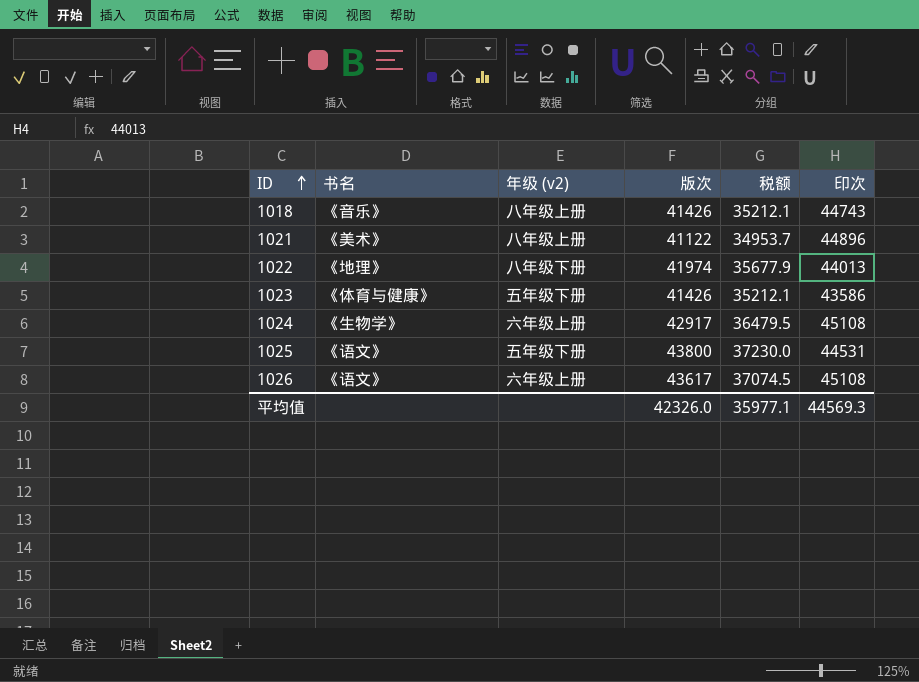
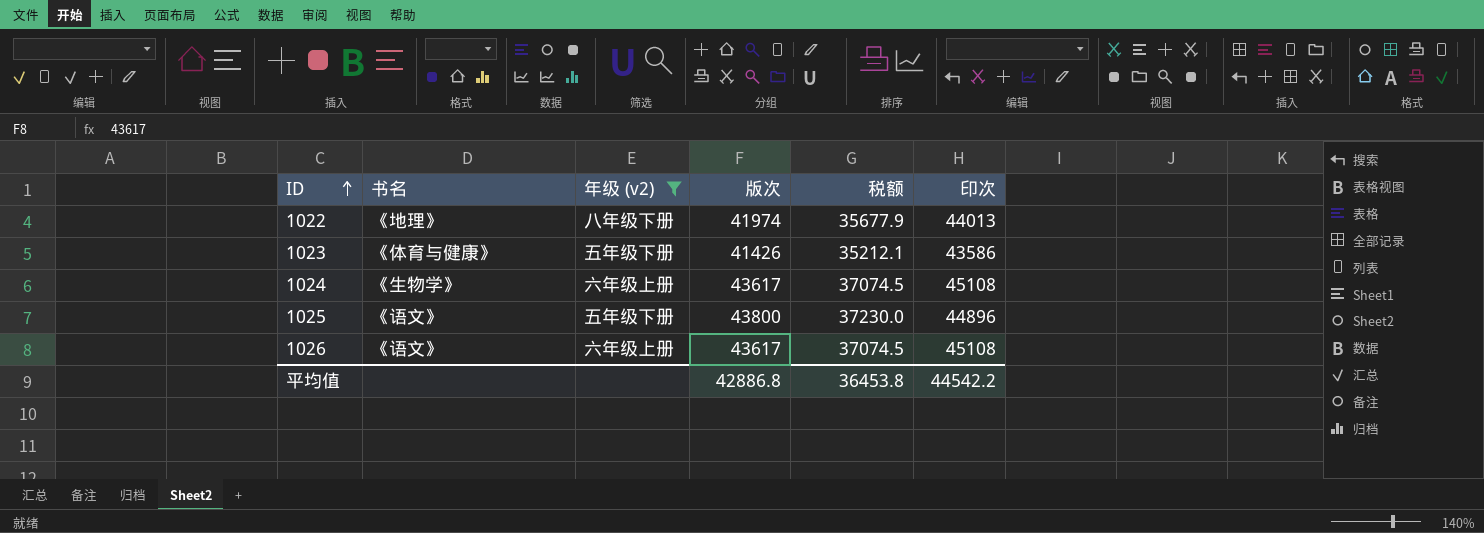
filter: none -> 年级 (v2) != 八年级上册
1024 | 版次: 42917 -> 43617
1024 | 税额: 36479.5 -> 37074.5
1025 | 印次: 44531 -> 44896
平均值 | 版次: 42326.0 -> 42886.8
平均值 | 税额: 35977.1 -> 36453.8
平均值 | 印次: 44569.3 -> 44542.2

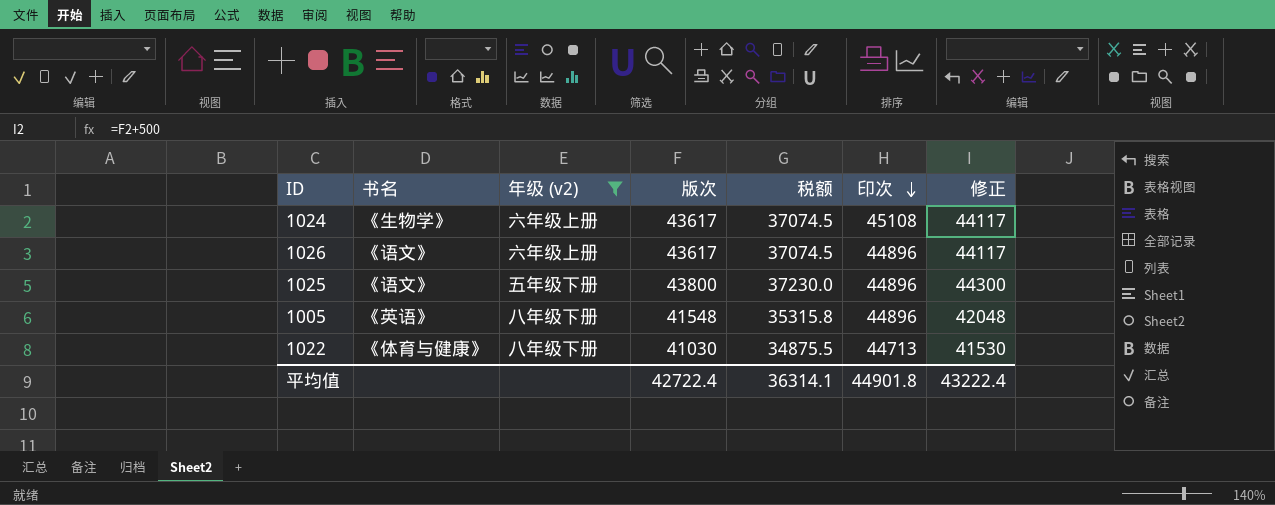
row order: ID ascending -> 印次 descending
column 修正 | formula: none -> [版次] + 500
row 1023: 《体育与健康》 | 五年级下册 | 41426 | 35212.1 | 43586 -> none
1026 | 印次: 45108 -> 44896
row 1005: none -> 《英语》 | 八年级下册 | 41548 | 35315.8 | 44896 | 42048
1022 | 书名: 《地理》 -> 《体育与健康》
1022 | 版次: 41974 -> 41030
1022 | 税额: 35677.9 -> 34875.5
1022 | 印次: 44013 -> 44713
平均值 | 版次: 42886.8 -> 42722.4
平均值 | 税额: 36453.8 -> 36314.1
平均值 | 印次: 44542.2 -> 44901.8

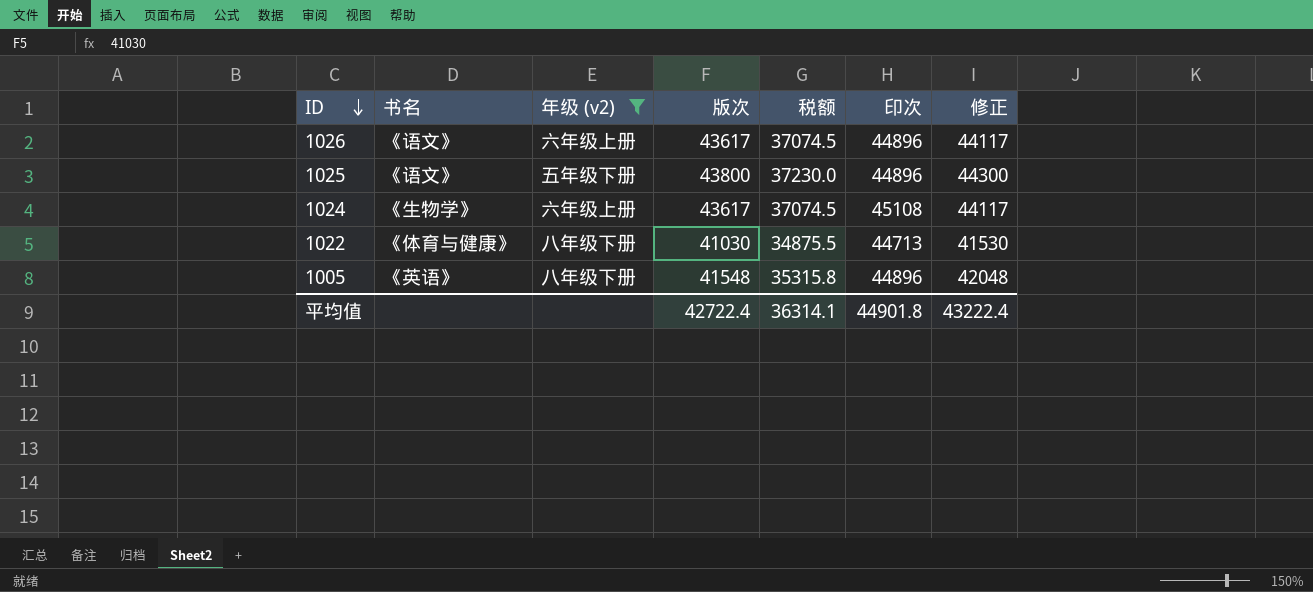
row order: 印次 descending -> ID descending

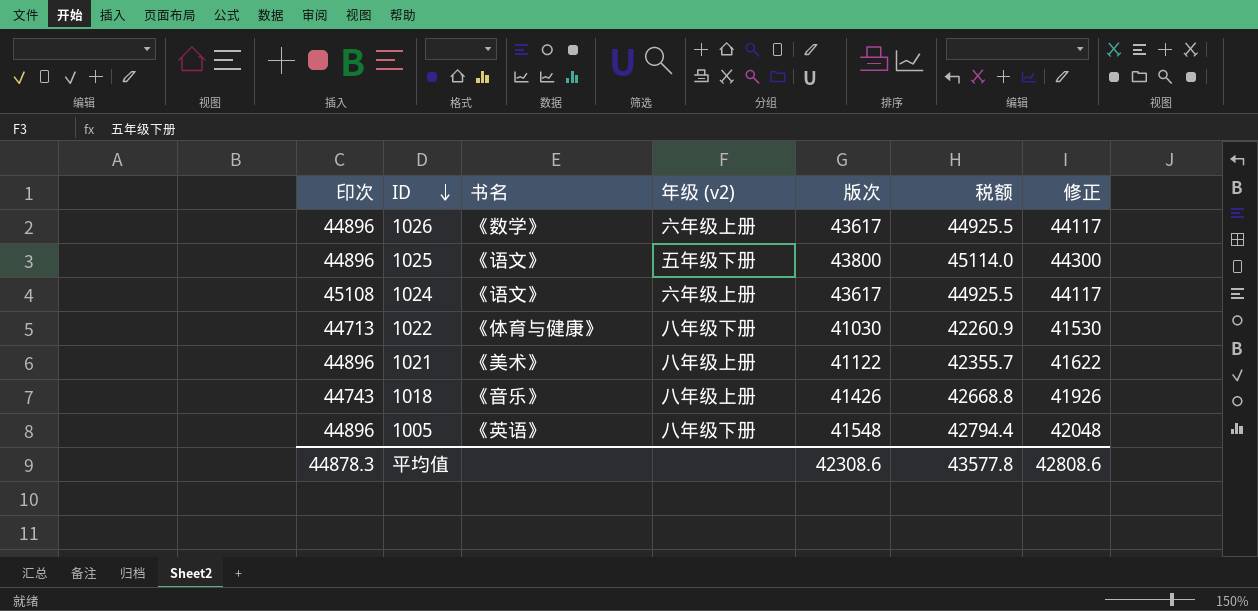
filter: 年级 (v2) != 八年级上册 -> none
column 印次 | position: 6 -> 1
column 税额 | formula: [版次] * 0.85 -> [版次] * 1.03
1026 | 书名: 《语文》 -> 《数学》
1024 | 书名: 《生物学》 -> 《语文》
平均值 | 印次: 44901.8 -> 44878.3
平均值 | 版次: 42722.4 -> 42308.6
平均值 | 税额: 36314.1 -> 43577.8
平均值 | 修正: 43222.4 -> 42808.6

